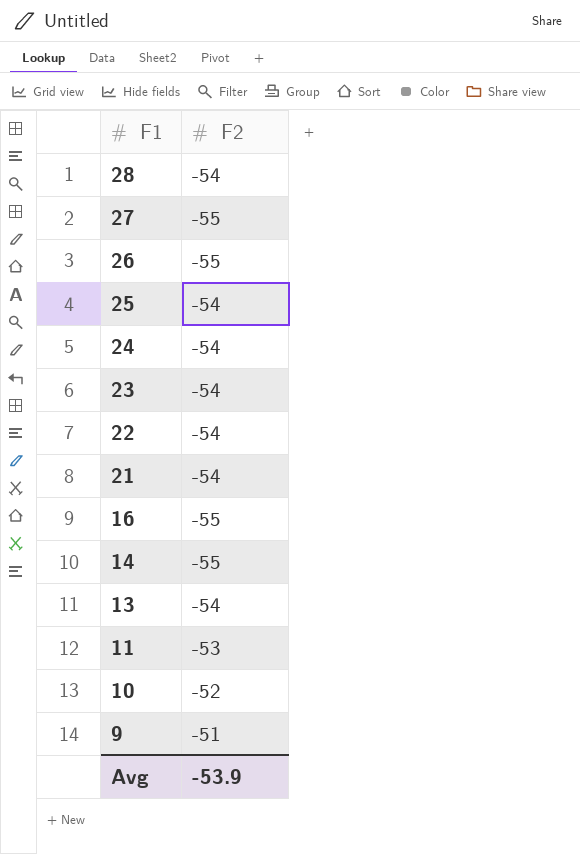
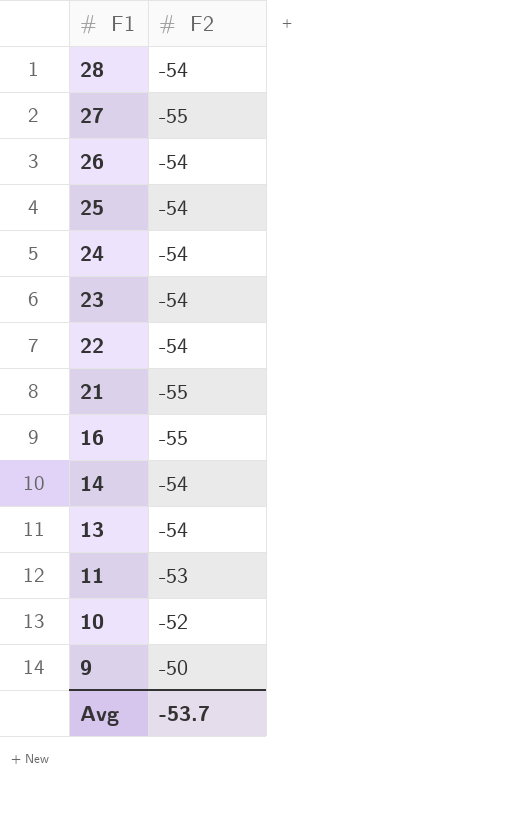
26 | F2: -55 -> -54
21 | F2: -54 -> -55
14 | F2: -55 -> -54
9 | F2: -51 -> -50
Avg | F2: -53.9 -> -53.7

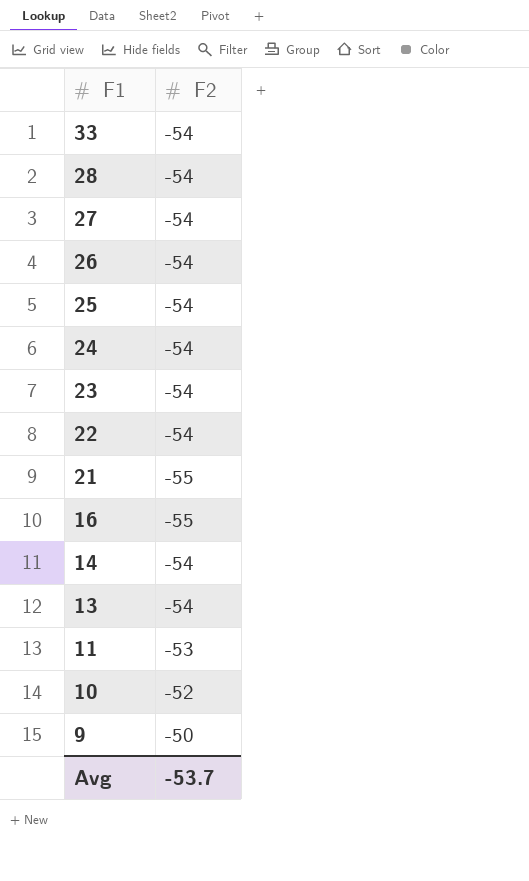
row 33: none -> -54
27 | F2: -55 -> -54

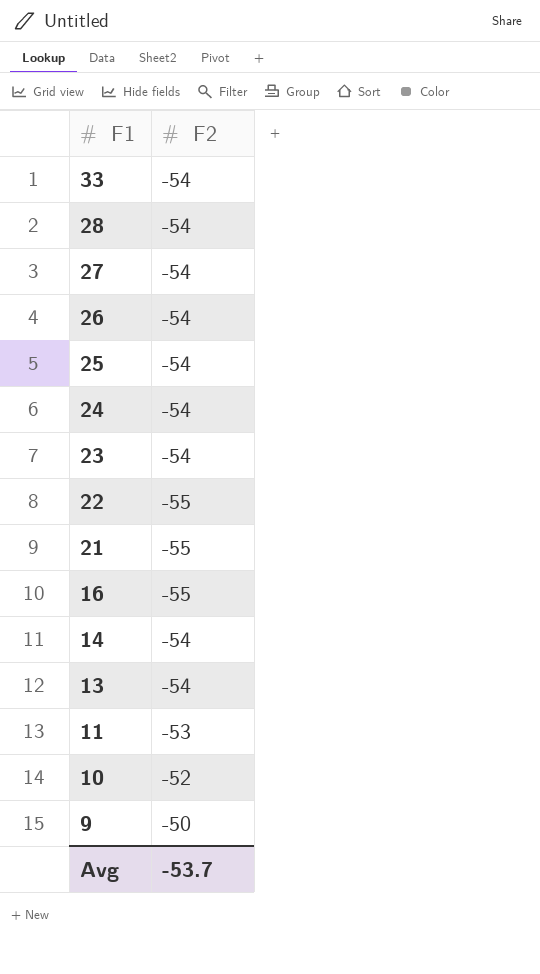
22 | F2: -54 -> -55

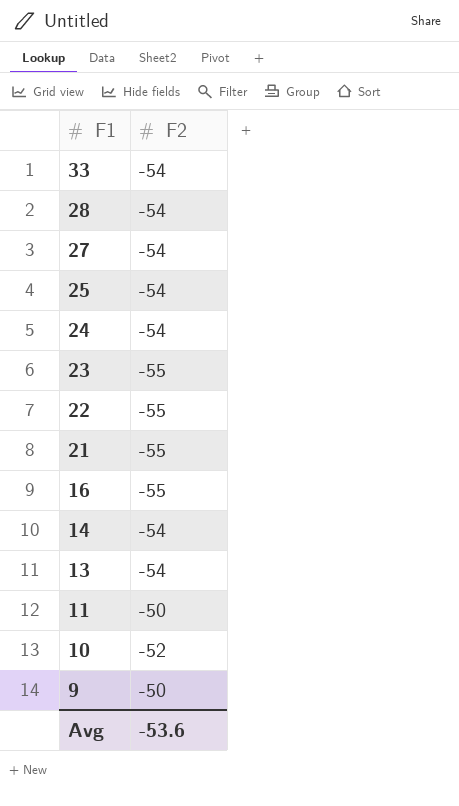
row 26: -54 -> none
23 | F2: -54 -> -55
11 | F2: -53 -> -50
Avg | F2: -53.7 -> -53.6

